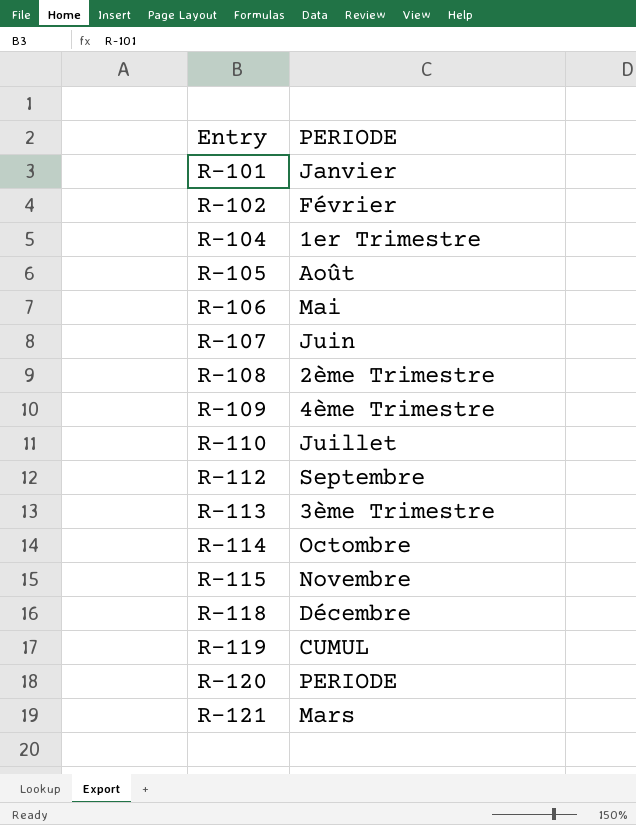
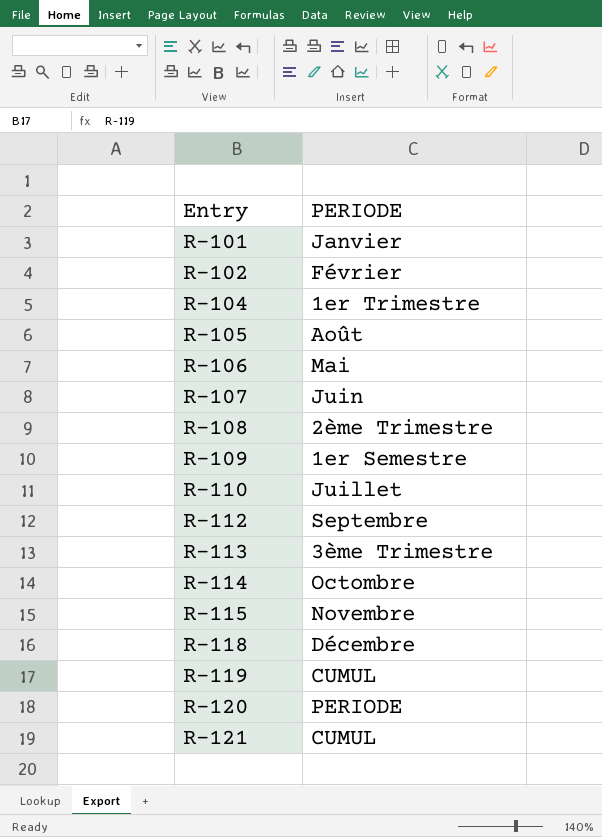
R-109 | PERIODE: 4ème Trimestre -> 1er Semestre
R-121 | PERIODE: Mars -> CUMUL

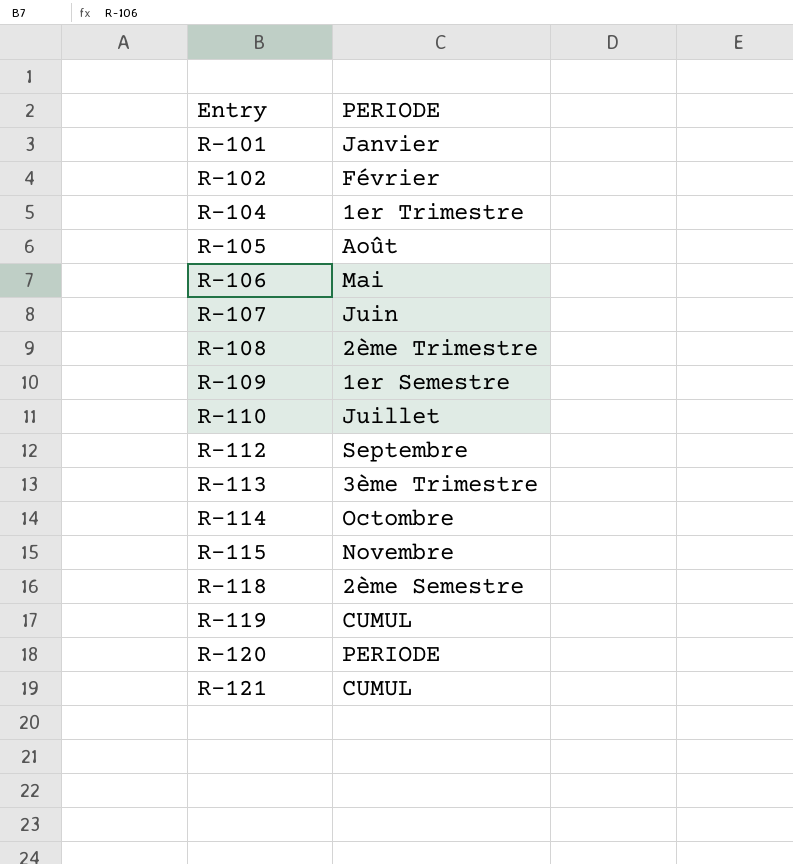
R-118 | PERIODE: Décembre -> 2ème Semestre

